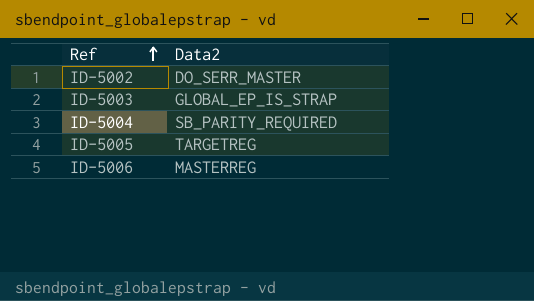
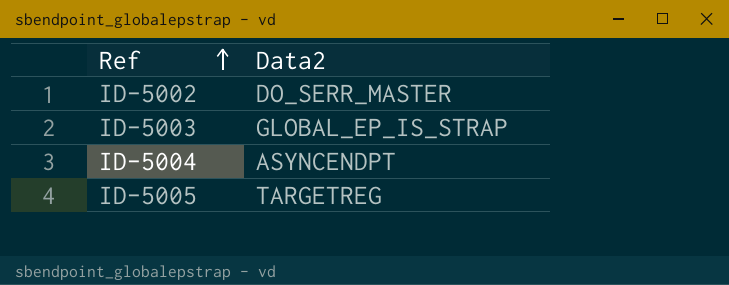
row ID-5006: MASTERREG -> none
ID-5004 | Data2: SB_PARITY_REQUIRED -> ASYNCENDPT

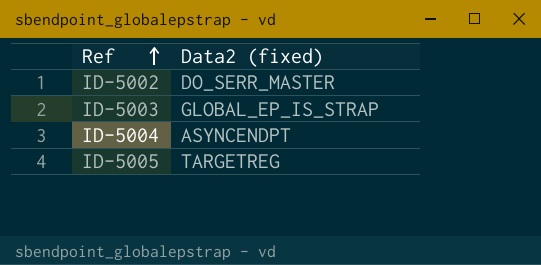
column name: Data2 -> Data2 (fixed)

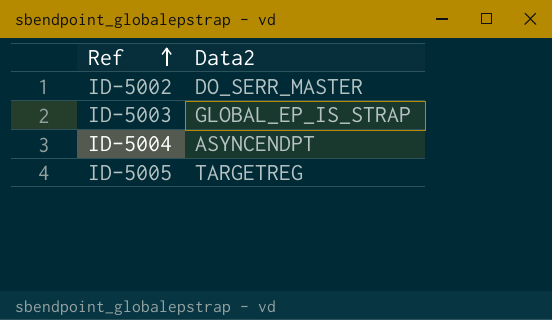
column name: Data2 (fixed) -> Data2

